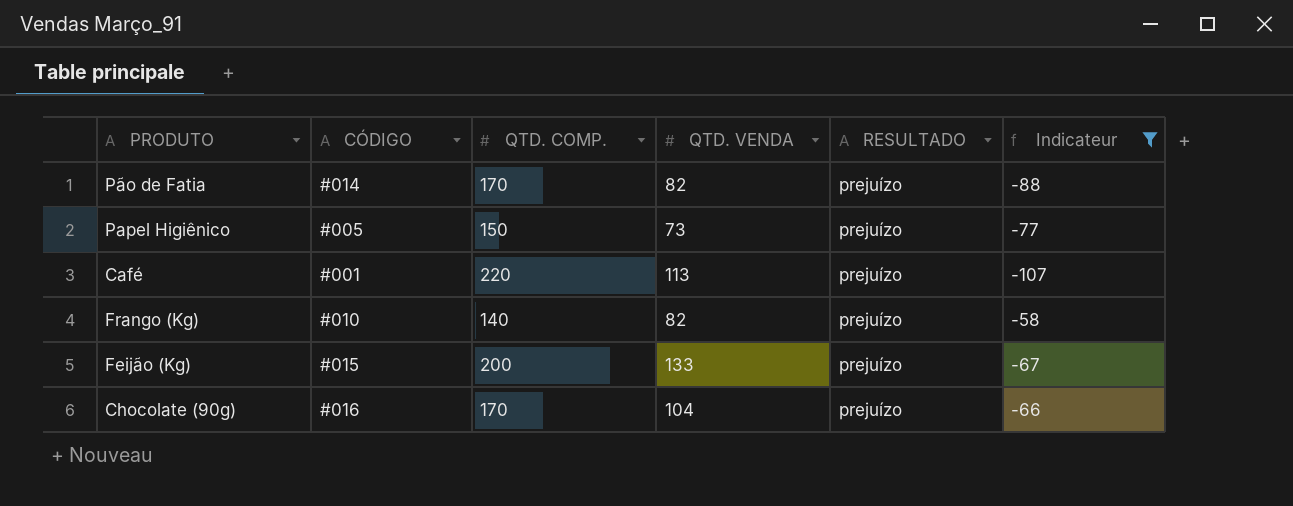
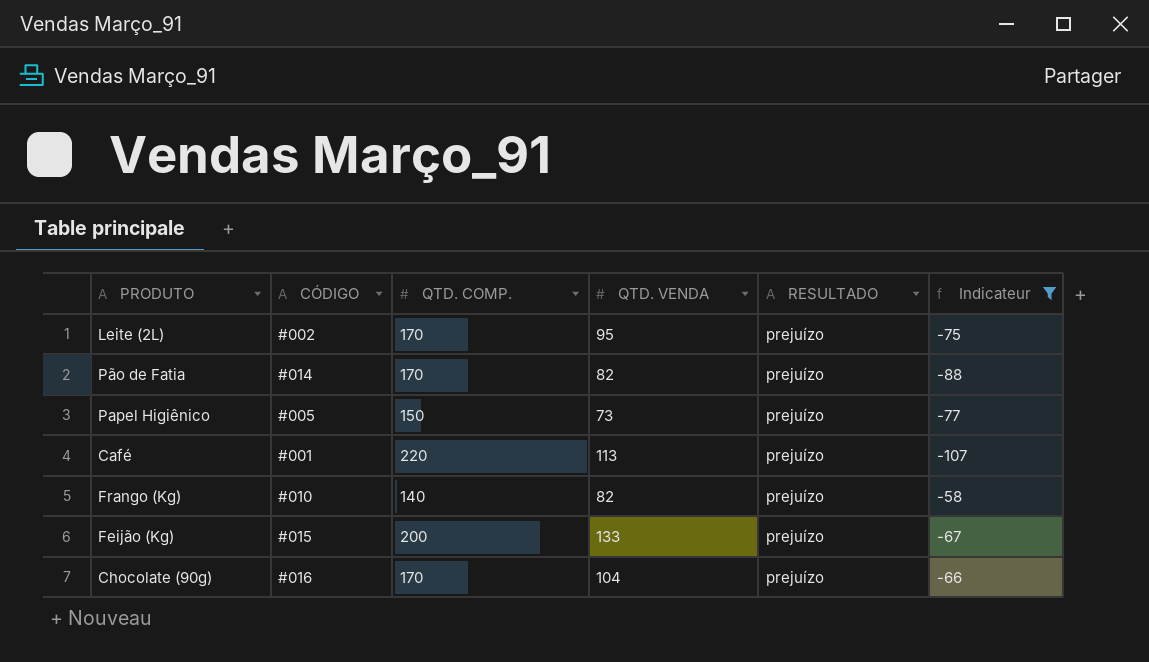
row Leite (2L): none -> #002 | 170 | 95 | prejuízo | -75

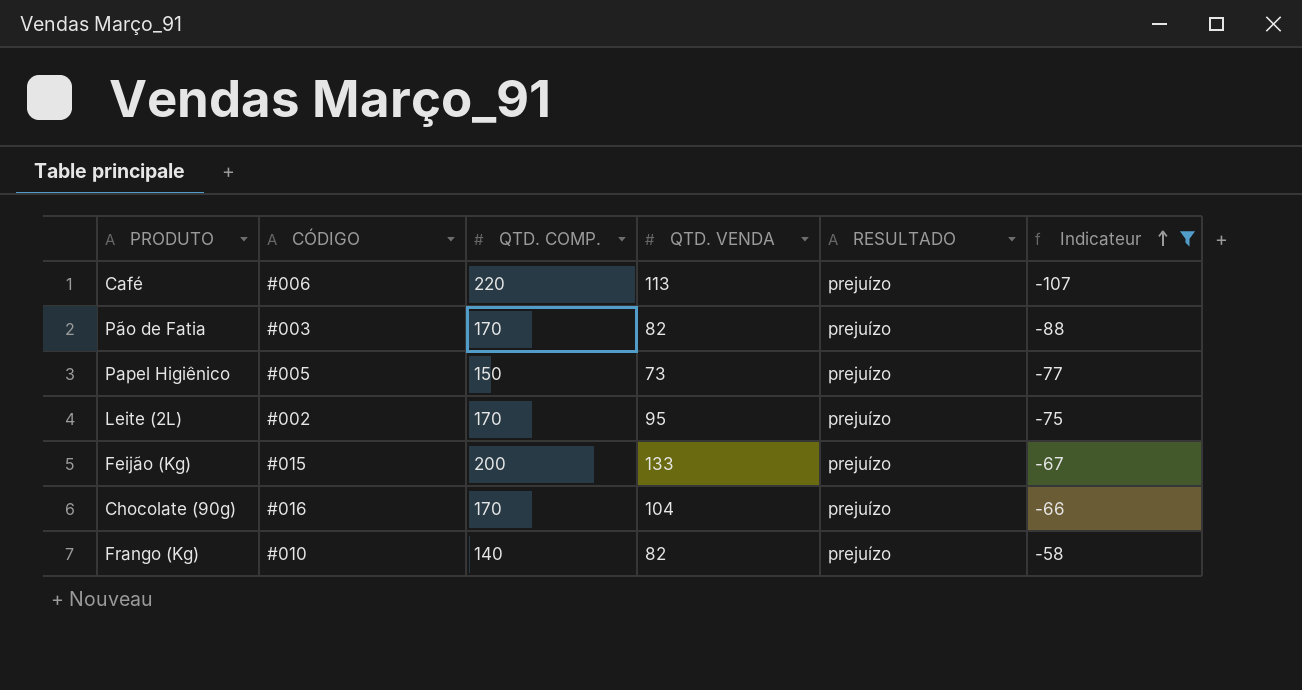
row order: none -> Indicateur ascending
Café | CÓDIGO: #001 -> #006
Pão de Fatia | CÓDIGO: #014 -> #003

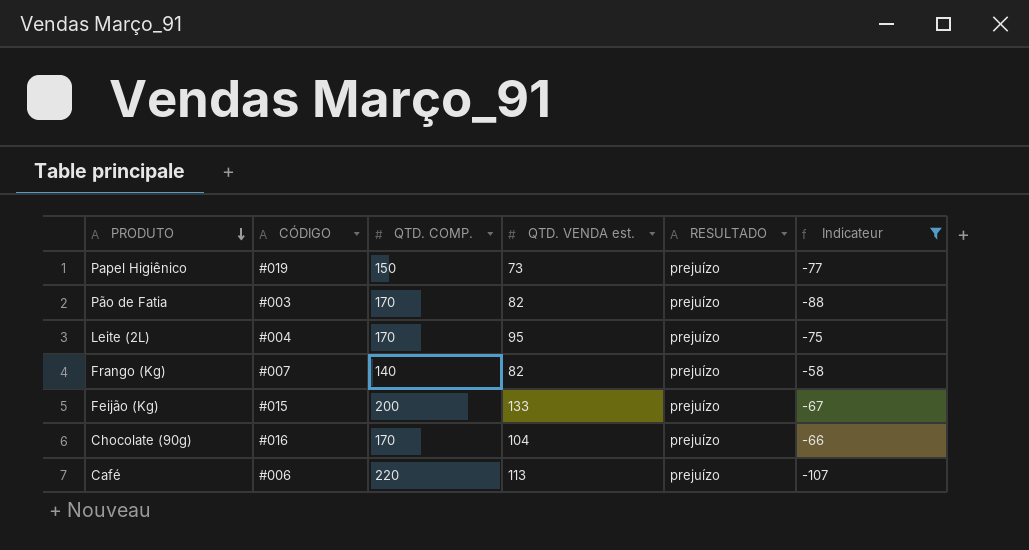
row order: Indicateur ascending -> PRODUTO descending
column name: QTD. VENDA -> QTD. VENDA est.
Papel Higiênico | CÓDIGO: #005 -> #019
Leite (2L) | CÓDIGO: #002 -> #004
Frango (Kg) | CÓDIGO: #010 -> #007

